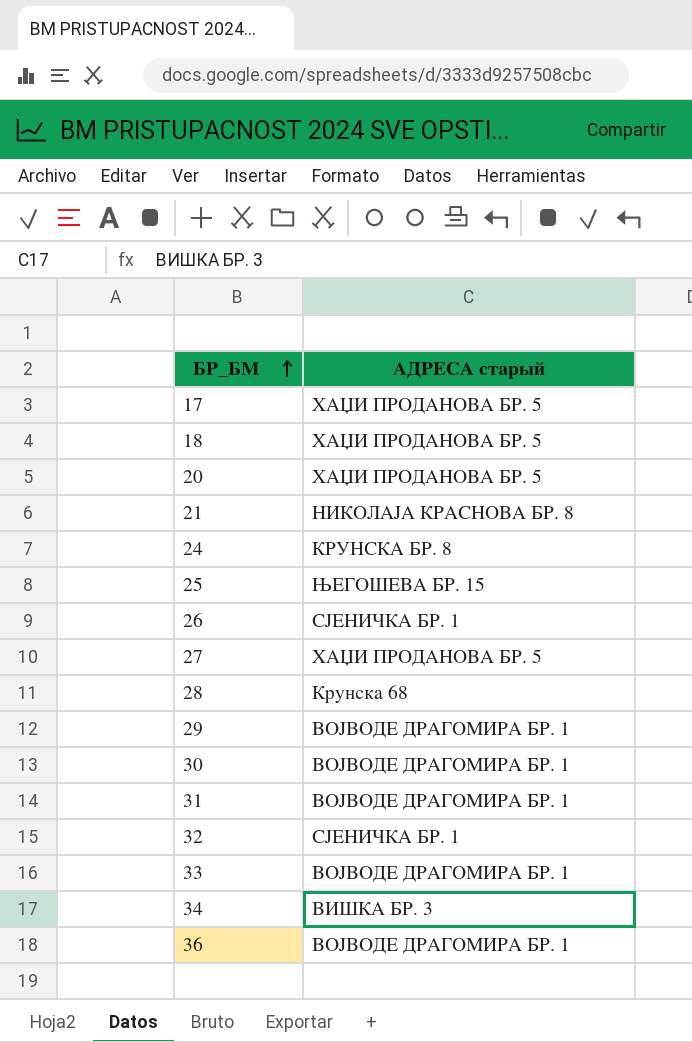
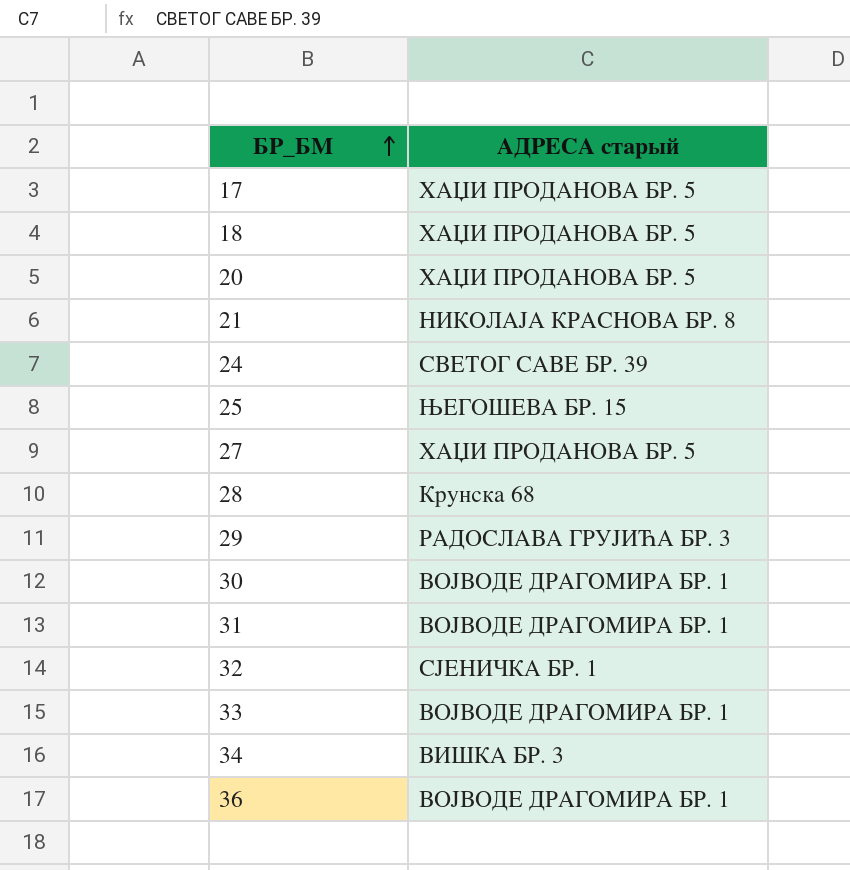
row 26: СЈЕНИЧКА БР. 1 -> none
24 | АДРЕСА старый: КРУНСКА БР. 8 -> СВЕТОГ САВЕ БР. 39
29 | АДРЕСА старый: ВОЈВОДЕ ДРАГОМИРА БР. 1 -> РАДОСЛАВА ГРУЈИЋА БР. 3

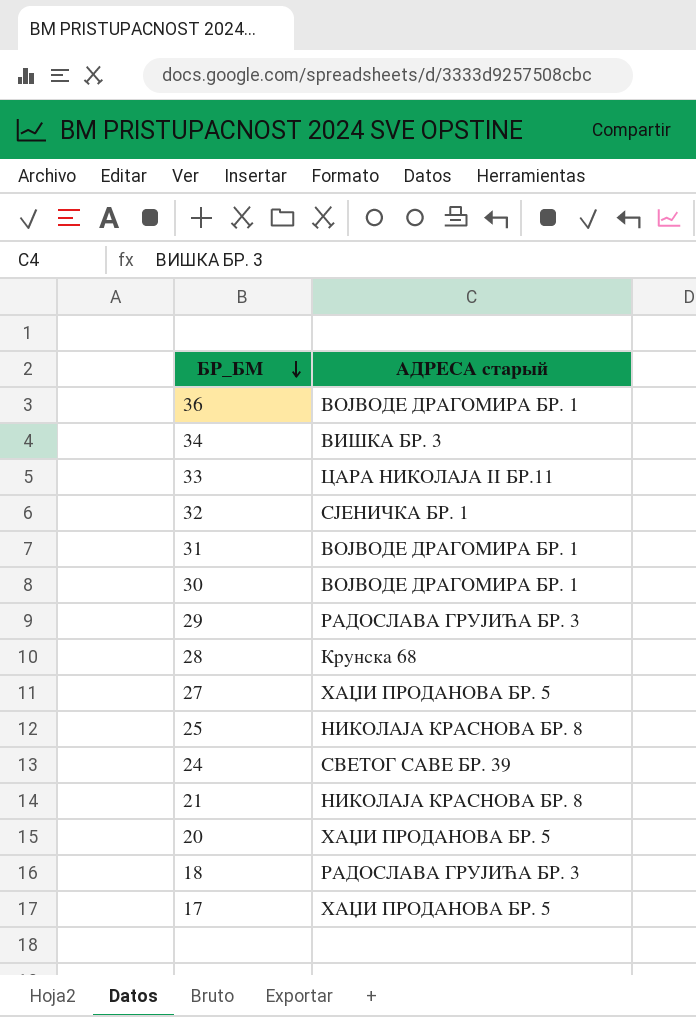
row order: БР_БМ ascending -> БР_БМ descending
33 | АДРЕСА старый: ВОЈВОДЕ ДРАГОМИРА БР. 1 -> ЦАРА НИКОЛАЈА II БР.11
25 | АДРЕСА старый: ЊЕГОШЕВА БР. 15 -> НИКОЛАЈА КРАСНОВА БР. 8
18 | АДРЕСА старый: ХАЏИ ПРОДАНОВА БР. 5 -> РАДОСЛАВА ГРУЈИЋА БР. 3

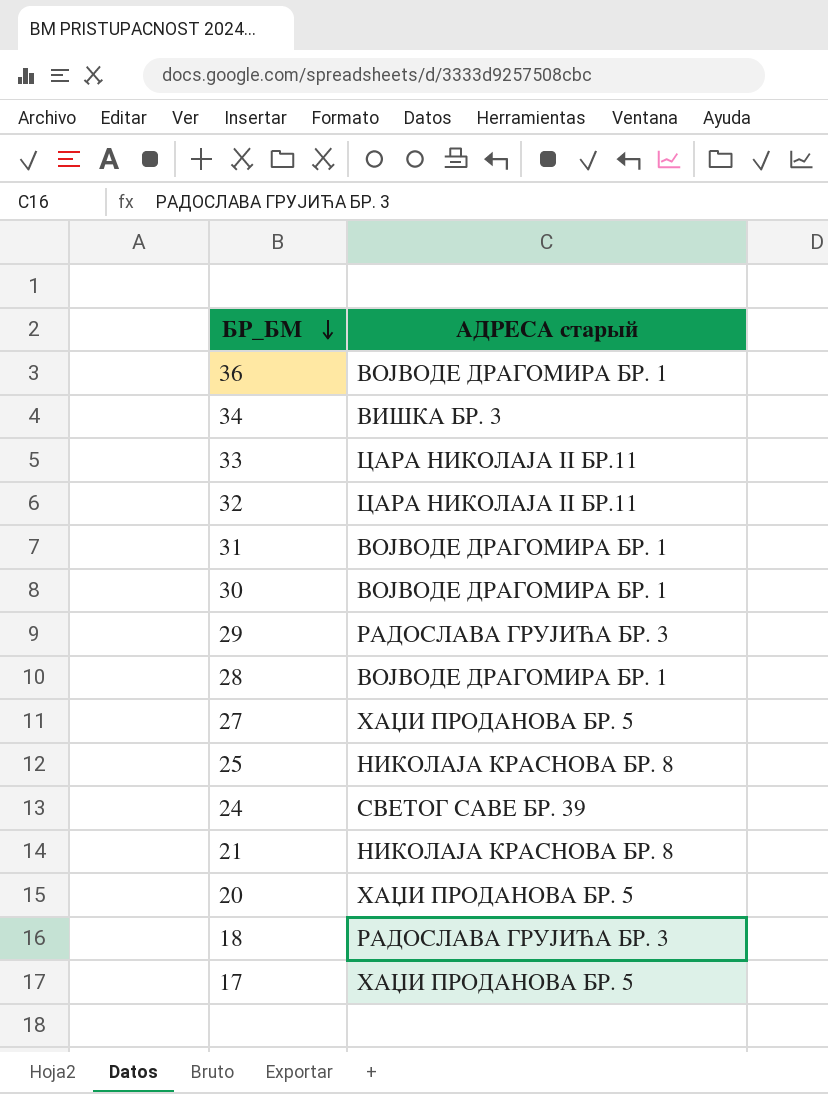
32 | АДРЕСА старый: СЈЕНИЧКА БР. 1 -> ЦАРА НИКОЛАЈА II БР.11
28 | АДРЕСА старый: Крунска 68 -> ВОЈВОДЕ ДРАГОМИРА БР. 1

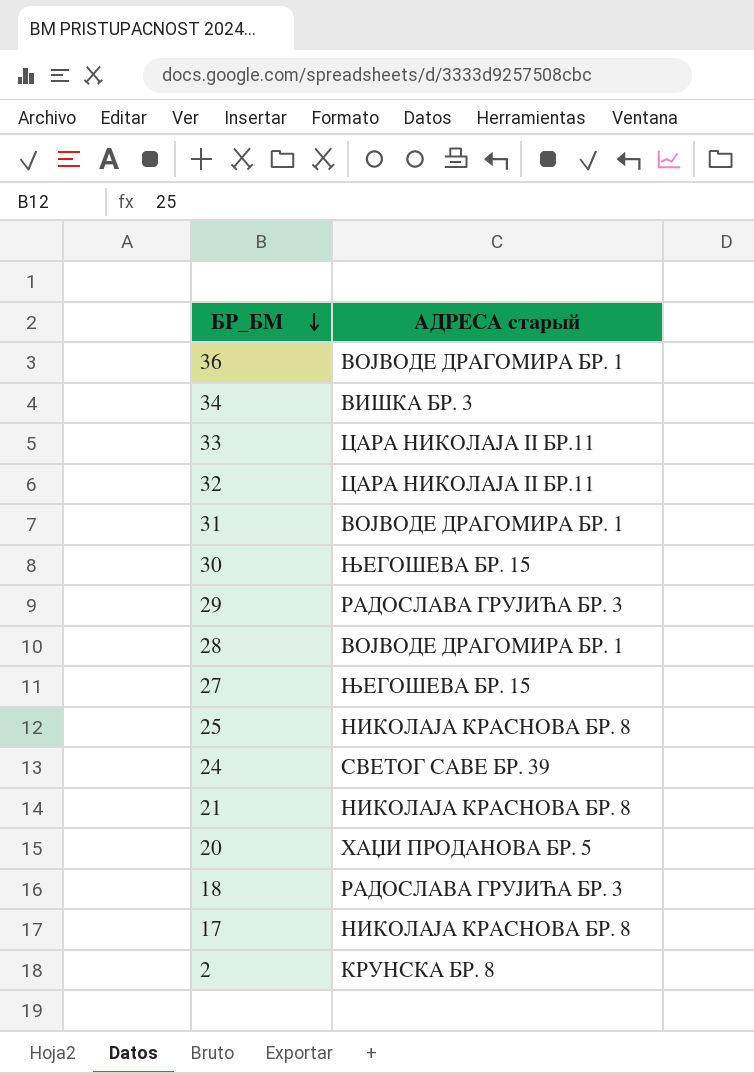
30 | АДРЕСА старый: ВОЈВОДЕ ДРАГОМИРА БР. 1 -> ЊЕГОШЕВА БР. 15
27 | АДРЕСА старый: ХАЏИ ПРОДАНОВА БР. 5 -> ЊЕГОШЕВА БР. 15
17 | АДРЕСА старый: ХАЏИ ПРОДАНОВА БР. 5 -> НИКОЛАЈА КРАСНОВА БР. 8
row 2: none -> КРУНСКА БР. 8

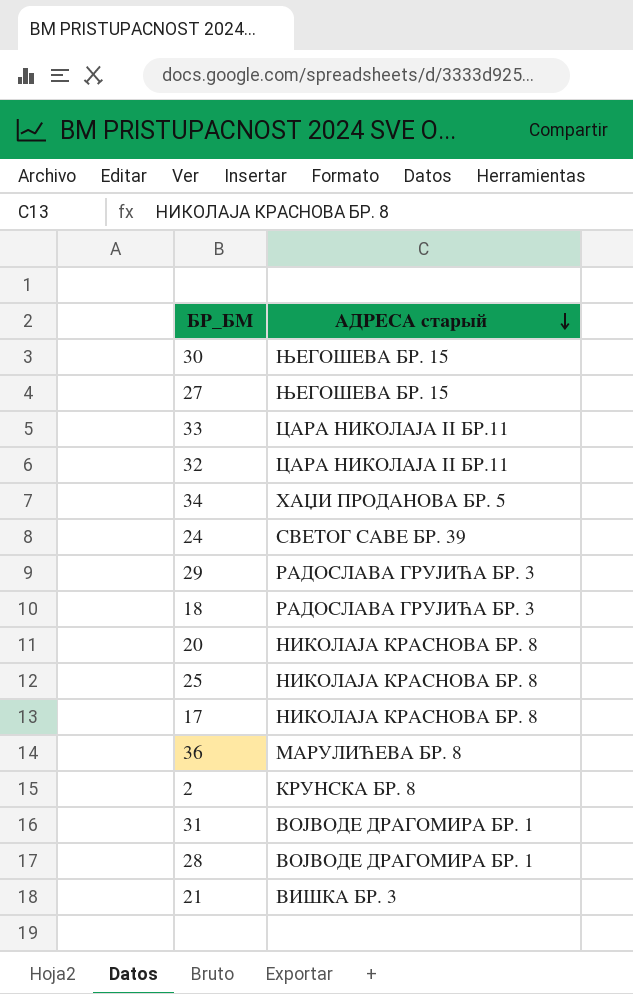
row order: БР_БМ descending -> АДРЕСА старый descending
34 | АДРЕСА старый: ВИШКА БР. 3 -> ХАЏИ ПРОДАНОВА БР. 5
20 | АДРЕСА старый: ХАЏИ ПРОДАНОВА БР. 5 -> НИКОЛАЈА КРАСНОВА БР. 8
36 | АДРЕСА старый: ВОЈВОДЕ ДРАГОМИРА БР. 1 -> МАРУЛИЋЕВА БР. 8
21 | АДРЕСА старый: НИКОЛАЈА КРАСНОВА БР. 8 -> ВИШКА БР. 3

